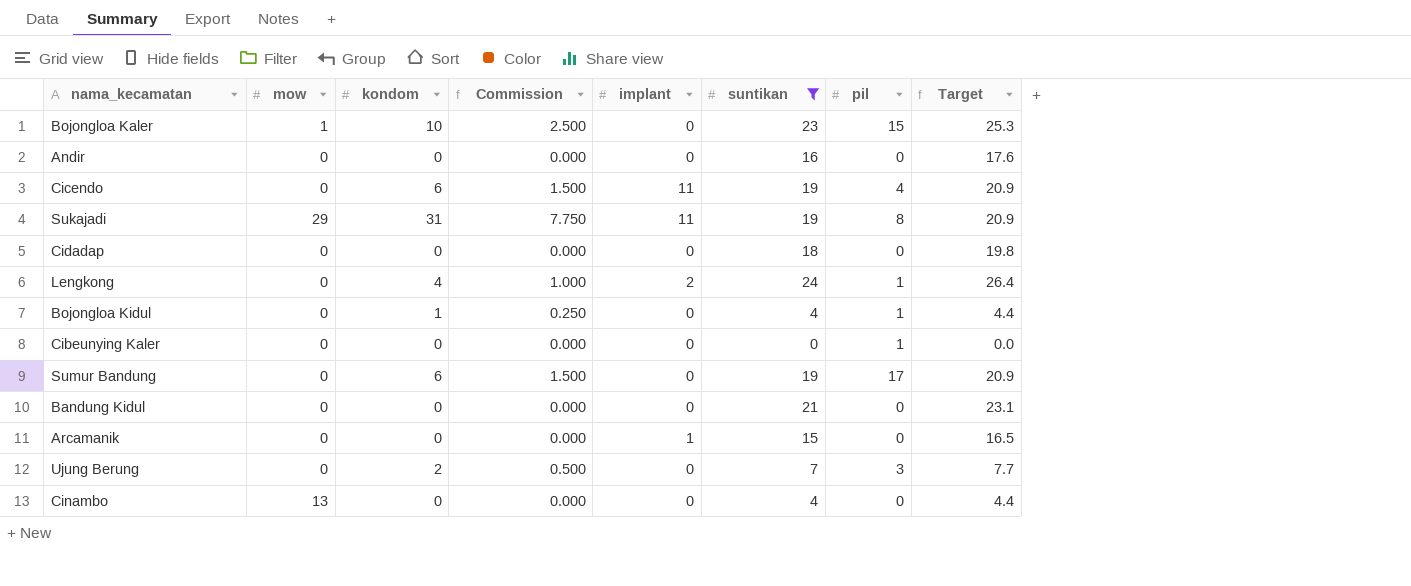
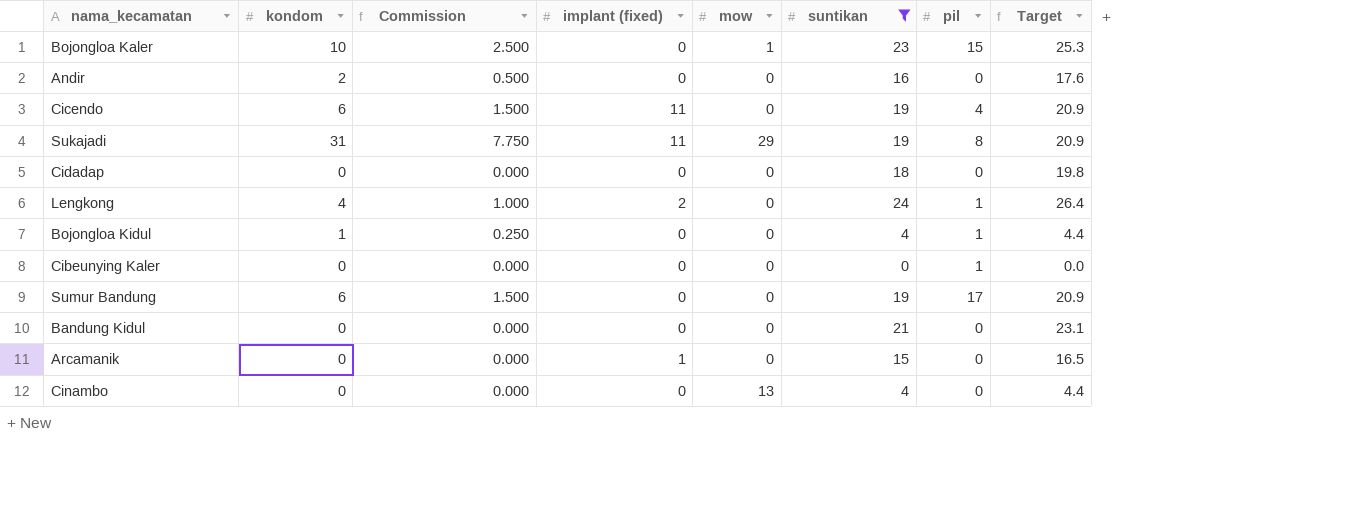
column name: implant -> implant (fixed)
column mow | position: 2 -> 5
row Ujung Berung: 0 | 2 | 0.500 | 0 | 7 | 3 | 7.7 -> none
Andir | kondom: 0 -> 2
Andir | Commission: 0.000 -> 0.500

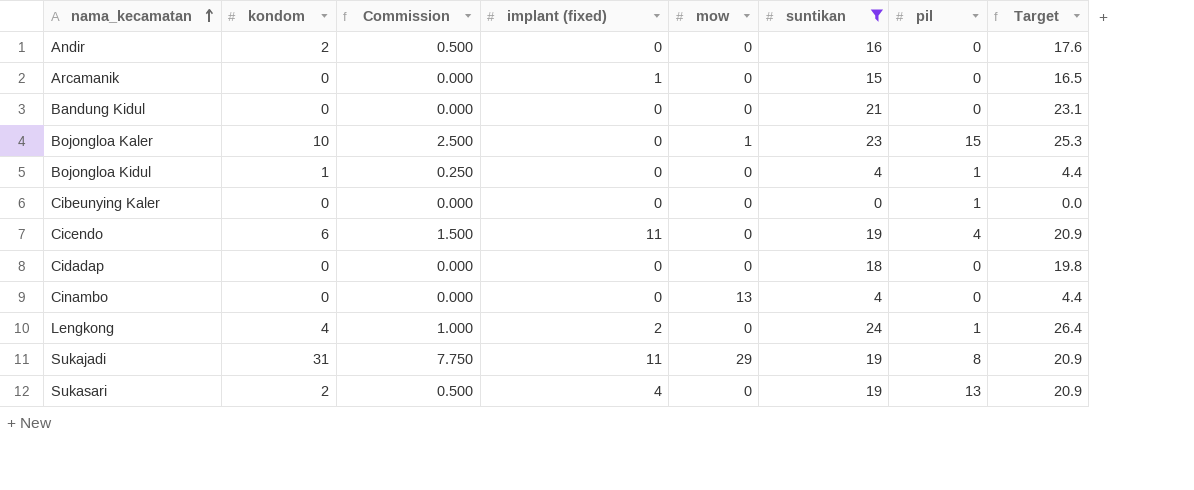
row order: none -> nama_kecamatan ascending
row Sumur Bandung: 6 | 1.500 | 0 | 0 | 19 | 17 | 20.9 -> none
row Sukasari: none -> 2 | 0.500 | 4 | 0 | 19 | 13 | 20.9

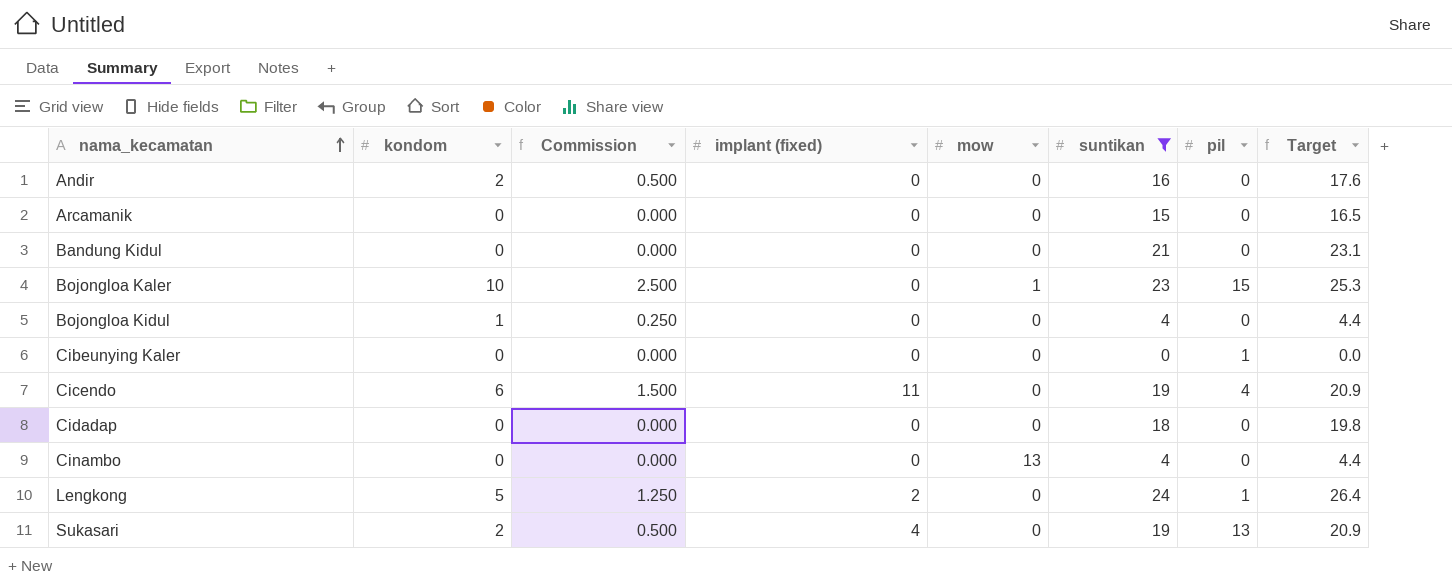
row Sukajadi: 31 | 7.750 | 11 | 29 | 19 | 8 | 20.9 -> none
Arcamanik | implant (fixed): 1 -> 0
Bojongloa Kidul | pil: 1 -> 0
Lengkong | kondom: 4 -> 5
Lengkong | Commission: 1.000 -> 1.250

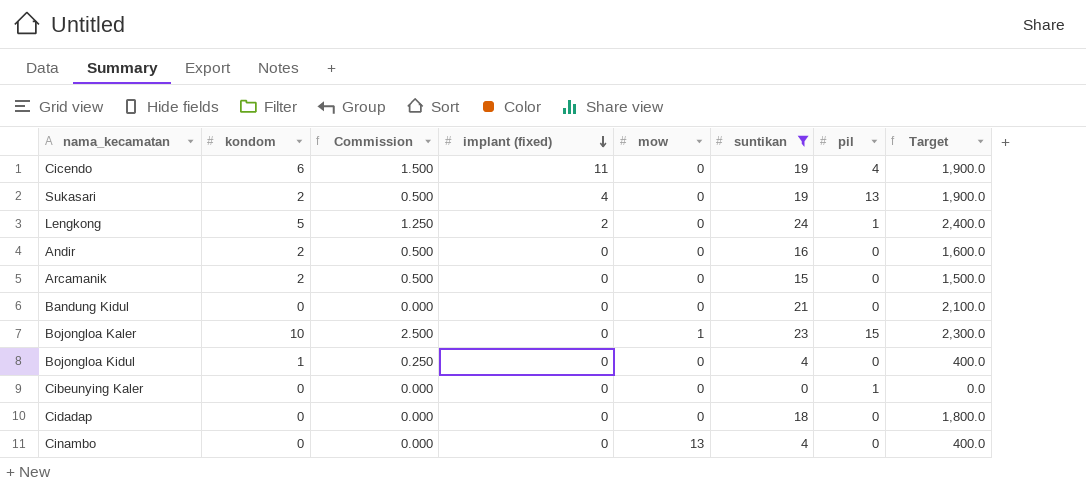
row order: nama_kecamatan ascending -> implant (fixed) descending
column Target | formula: [suntikan] * 1.1 -> [suntikan] * 100
Arcamanik | kondom: 0 -> 2
Arcamanik | Commission: 0.000 -> 0.500

